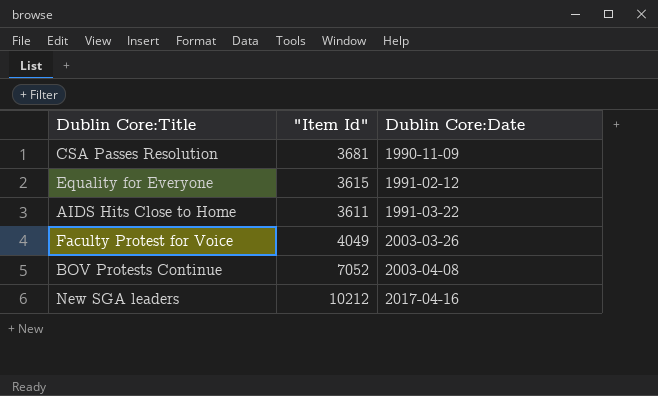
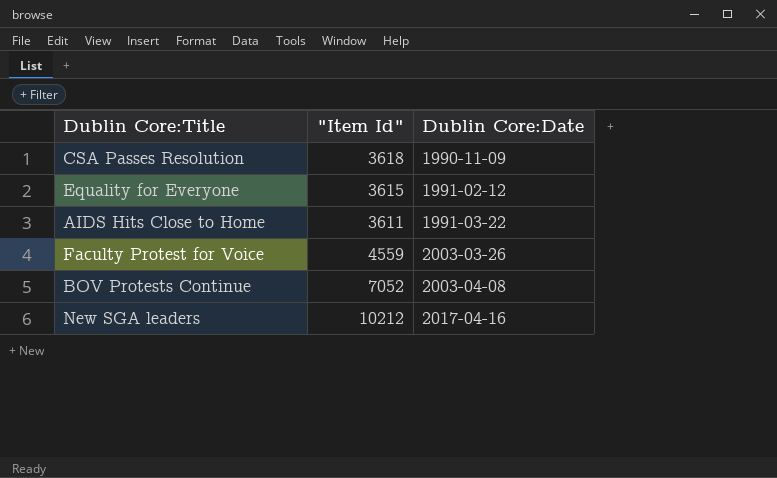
CSA Passes Resolution | "Item Id": 3681 -> 3618
Faculty Protest for Voice | "Item Id": 4049 -> 4559

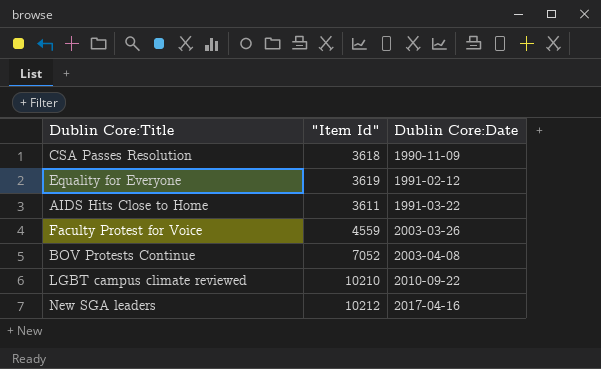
Equality for Everyone | "Item Id": 3615 -> 3619
row LGBT campus climate reviewed: none -> 10210 | 2010-09-22

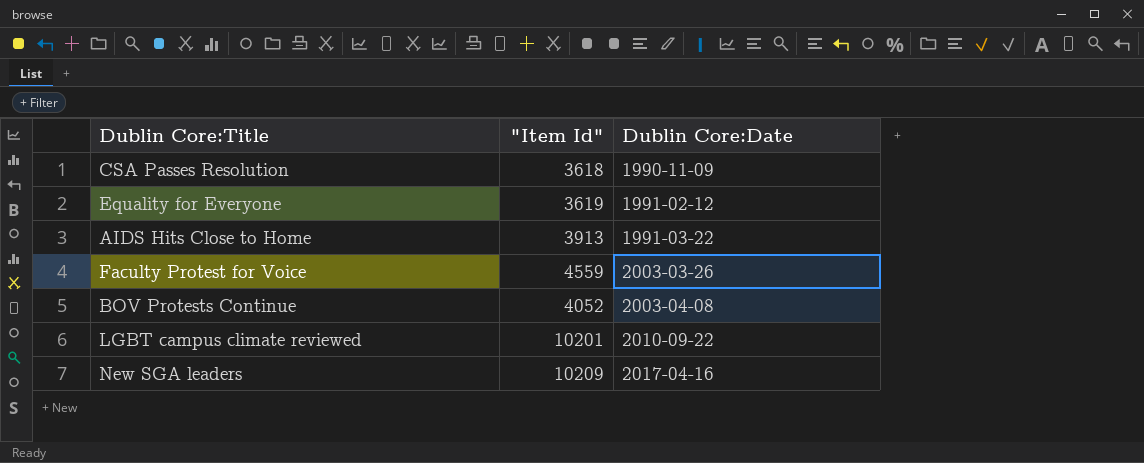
AIDS Hits Close to Home | "Item Id": 3611 -> 3913
BOV Protests Continue | "Item Id": 7052 -> 4052
LGBT campus climate reviewed | "Item Id": 10210 -> 10201
New SGA leaders | "Item Id": 10212 -> 10209

